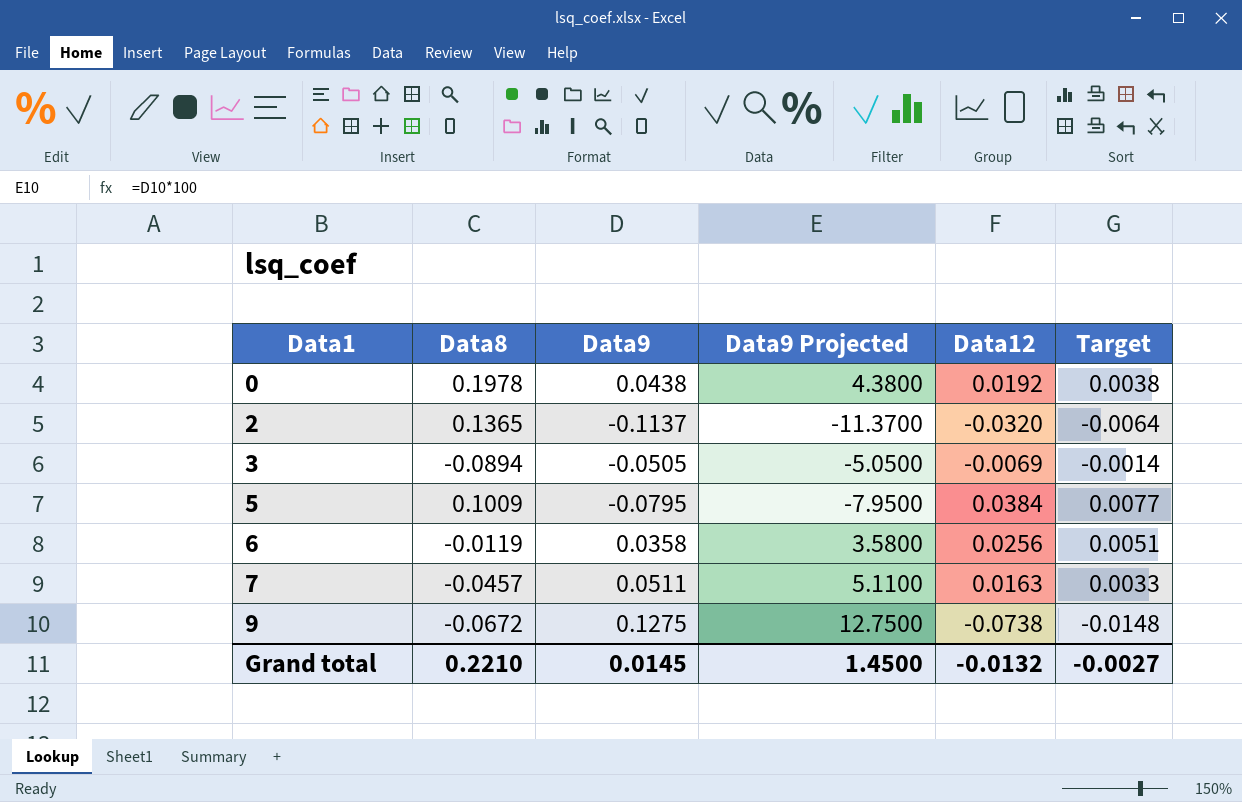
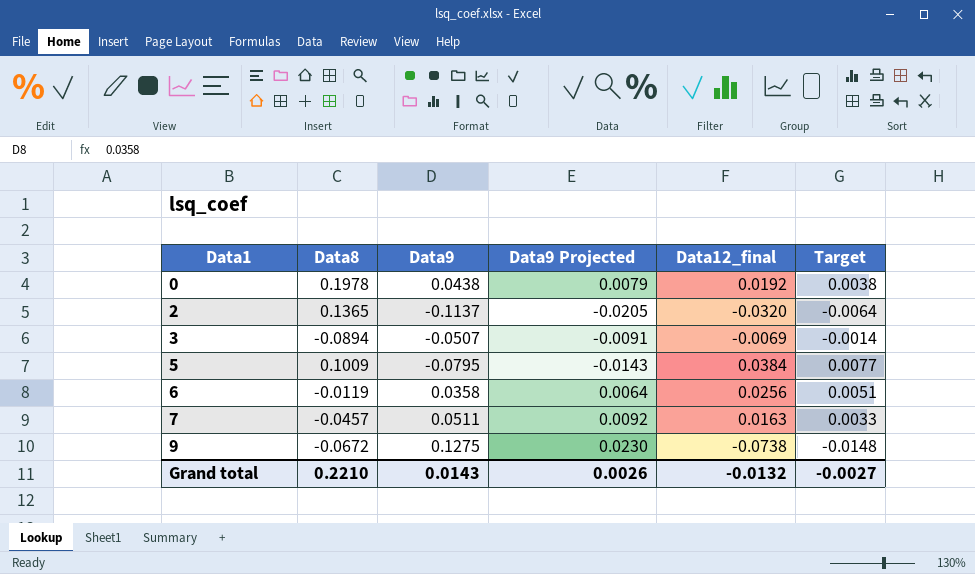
column Data9 Projected | formula: [Data9] * 100 -> [Data9] * 0.18
column name: Data12 -> Data12_final
3 | Data9: -0.0505 -> -0.0507
Grand total | Data9: 0.0145 -> 0.0143
Grand total | Data9 Projected: 1.4500 -> 0.0026

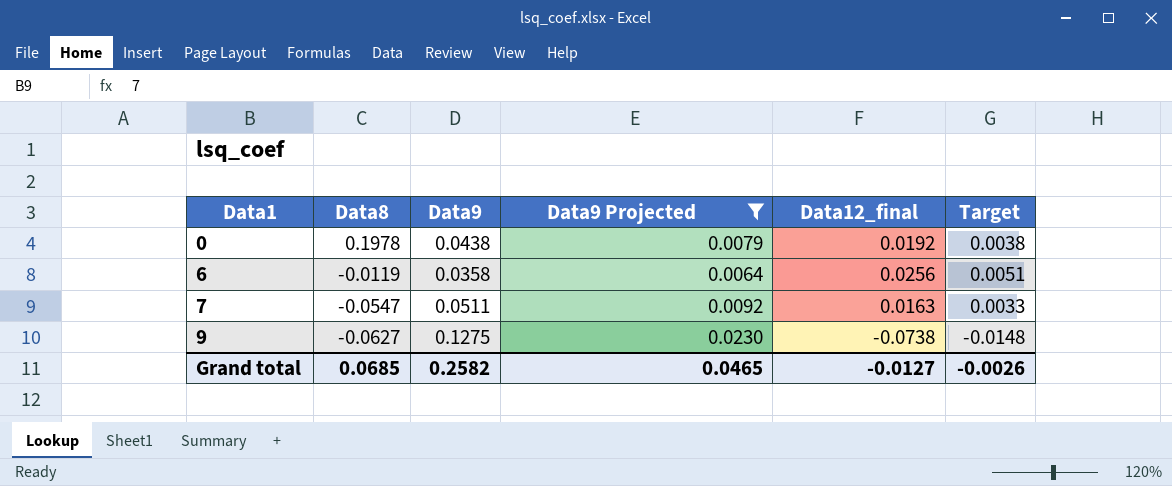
filter: none -> Data9 Projected >= 0.0064
7 | Data8: -0.0457 -> -0.0547
9 | Data8: -0.0672 -> -0.0627
Grand total | Data8: 0.2210 -> 0.0685
Grand total | Data9: 0.0143 -> 0.2582
Grand total | Data9 Projected: 0.0026 -> 0.0465
Grand total | Data12_final: -0.0132 -> -0.0127
Grand total | Target: -0.0027 -> -0.0026

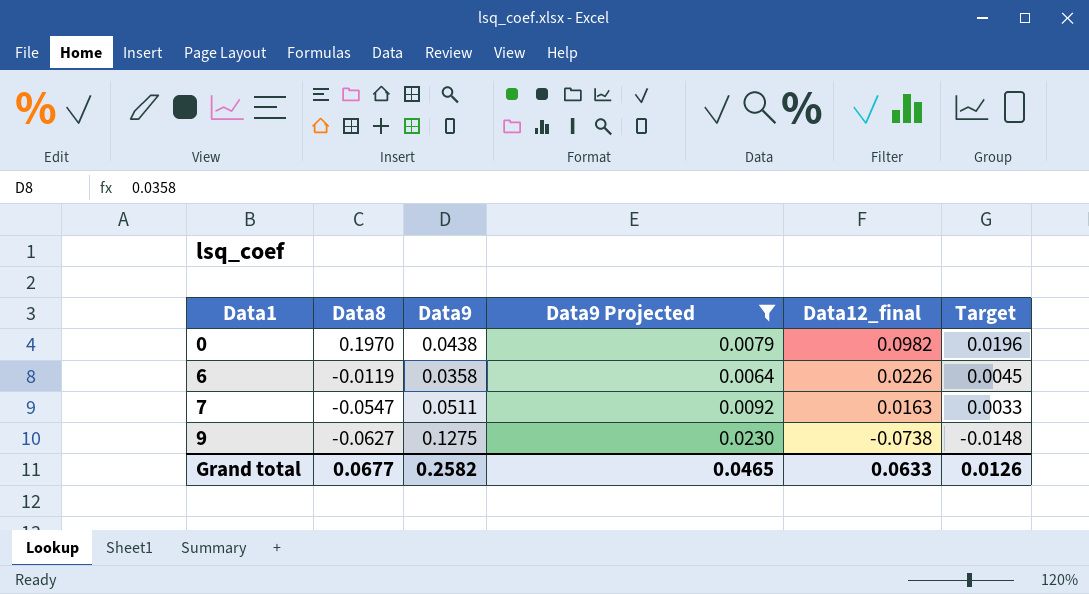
0 | Data8: 0.1978 -> 0.1970
0 | Data12_final: 0.0192 -> 0.0982
0 | Target: 0.0038 -> 0.0196
6 | Data12_final: 0.0256 -> 0.0226
6 | Target: 0.0051 -> 0.0045
Grand total | Data8: 0.0685 -> 0.0677
Grand total | Data12_final: -0.0127 -> 0.0633
Grand total | Target: -0.0026 -> 0.0126

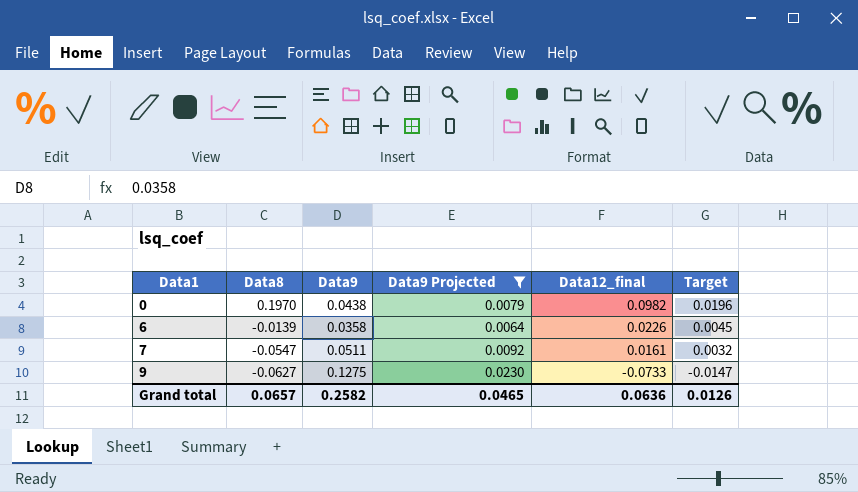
6 | Data8: -0.0119 -> -0.0139
7 | Data12_final: 0.0163 -> 0.0161
7 | Target: 0.0033 -> 0.0032
9 | Data12_final: -0.0738 -> -0.0733
9 | Target: -0.0148 -> -0.0147
Grand total | Data8: 0.0677 -> 0.0657
Grand total | Data12_final: 0.0633 -> 0.0636

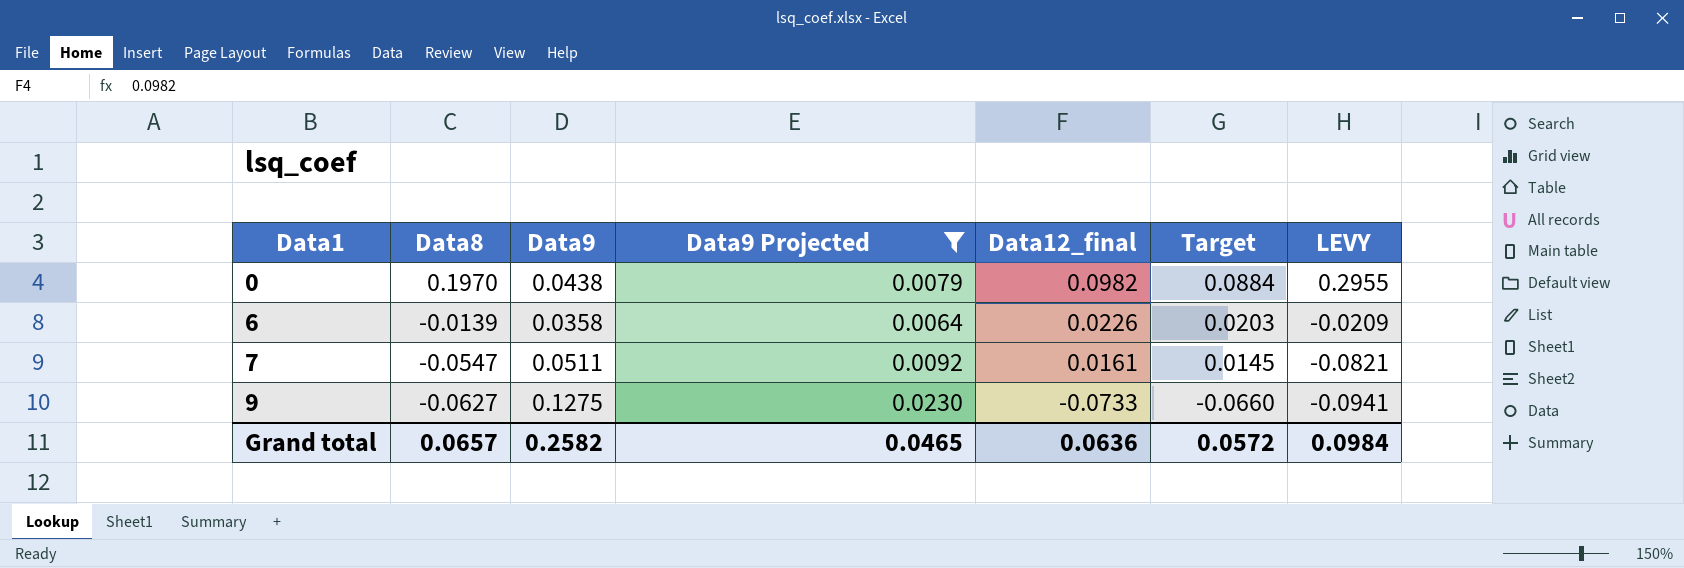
column Target | formula: [Data12_final] * 0.2 -> [Data12_final] * 0.9
column LEVY | formula: none -> [Data8] * 1.5
Grand total | Target: 0.0126 -> 0.0572

